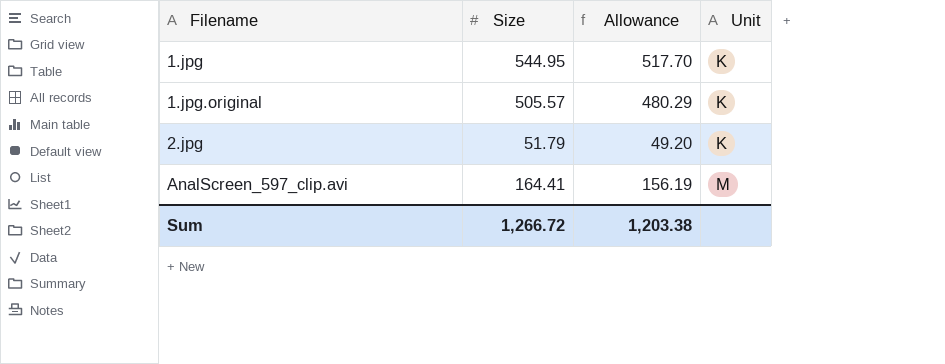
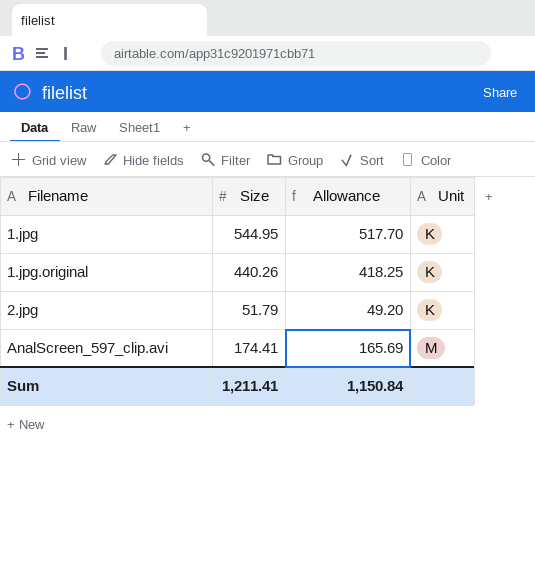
1.jpg.original | Size: 505.57 -> 440.26
1.jpg.original | Allowance: 480.29 -> 418.25
AnalScreen_597_clip.avi | Size: 164.41 -> 174.41
AnalScreen_597_clip.avi | Allowance: 156.19 -> 165.69
Sum | Size: 1,266.72 -> 1,211.41
Sum | Allowance: 1,203.38 -> 1,150.84

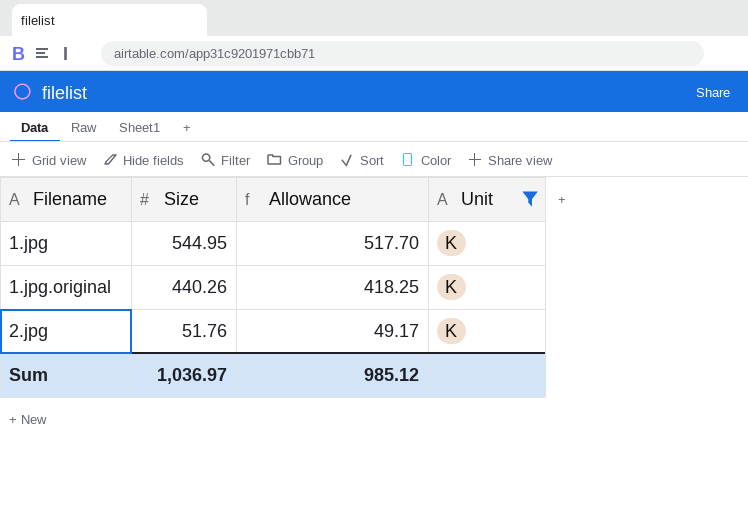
filter: none -> Unit = K
2.jpg | Size: 51.79 -> 51.76
2.jpg | Allowance: 49.20 -> 49.17
Sum | Size: 1,211.41 -> 1,036.97
Sum | Allowance: 1,150.84 -> 985.12

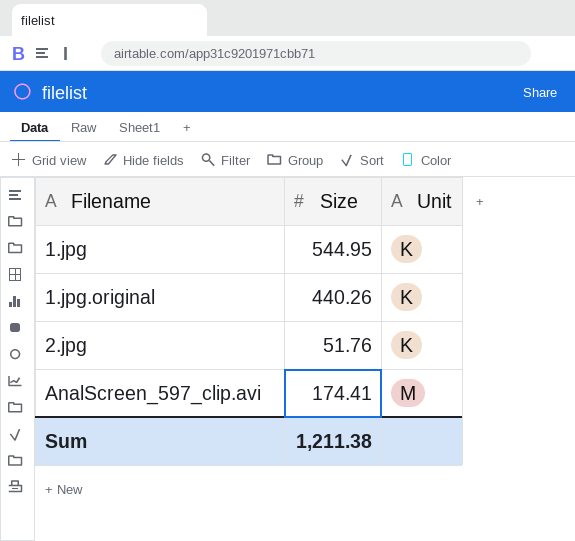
filter: Unit = K -> none
column Allowance | formula: [Size] * 0.95 -> none
Sum | Size: 1,036.97 -> 1,211.38

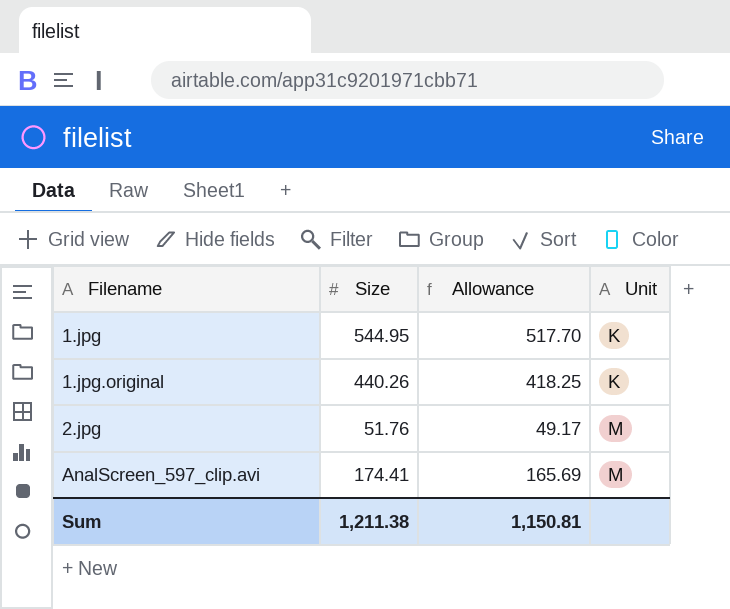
column Allowance | formula: none -> [Size] * 0.95
2.jpg | Unit: K -> M

